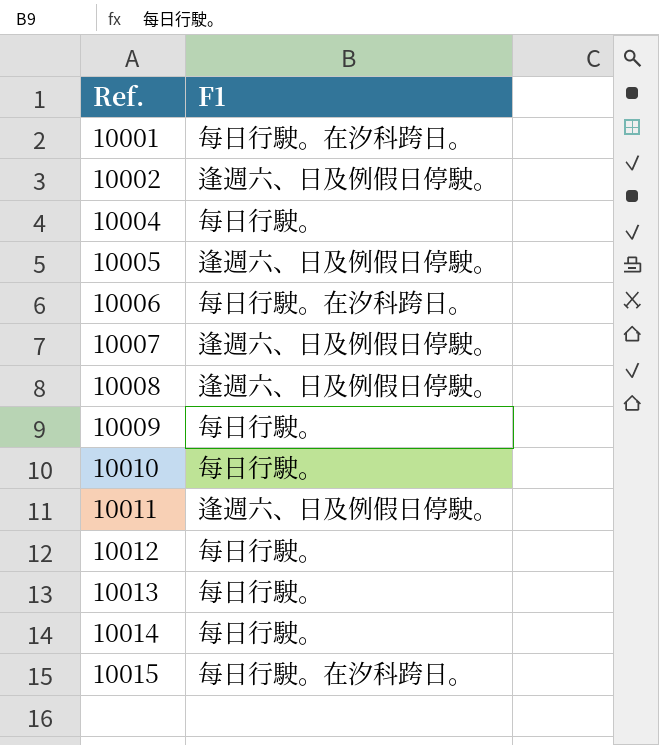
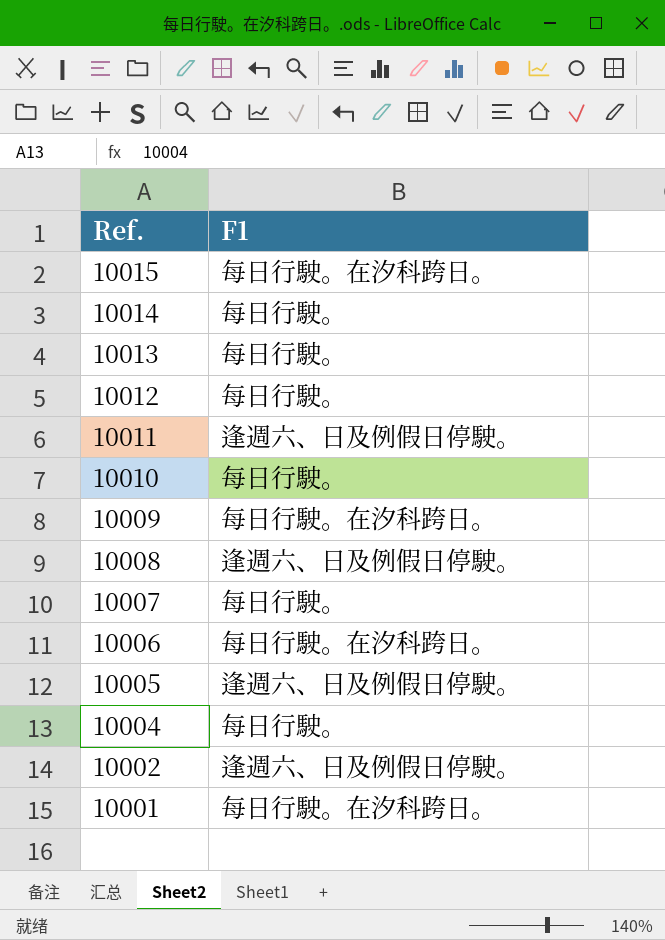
row order: Ref. ascending -> Ref. descending
10009 | F1: 每日行駛。 -> 每日行駛。在汐科跨日。
10007 | F1: 逢週六、日及例假日停駛。 -> 每日行駛。

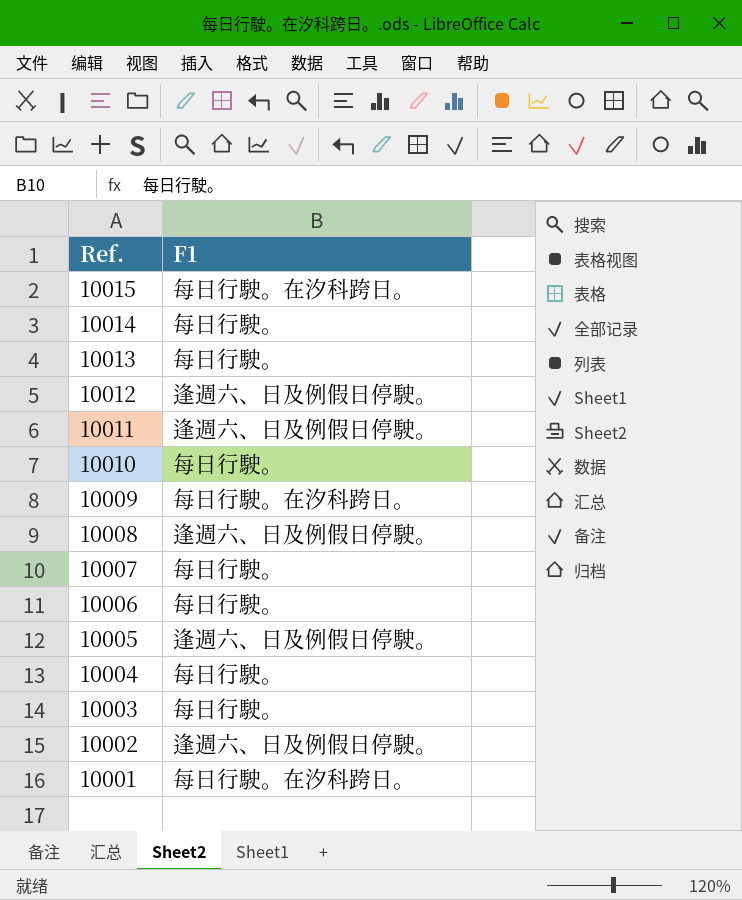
10012 | F1: 每日行駛。 -> 逢週六、日及例假日停駛。
10006 | F1: 每日行駛。在汐科跨日。 -> 每日行駛。
row 10003: none -> 每日行駛。

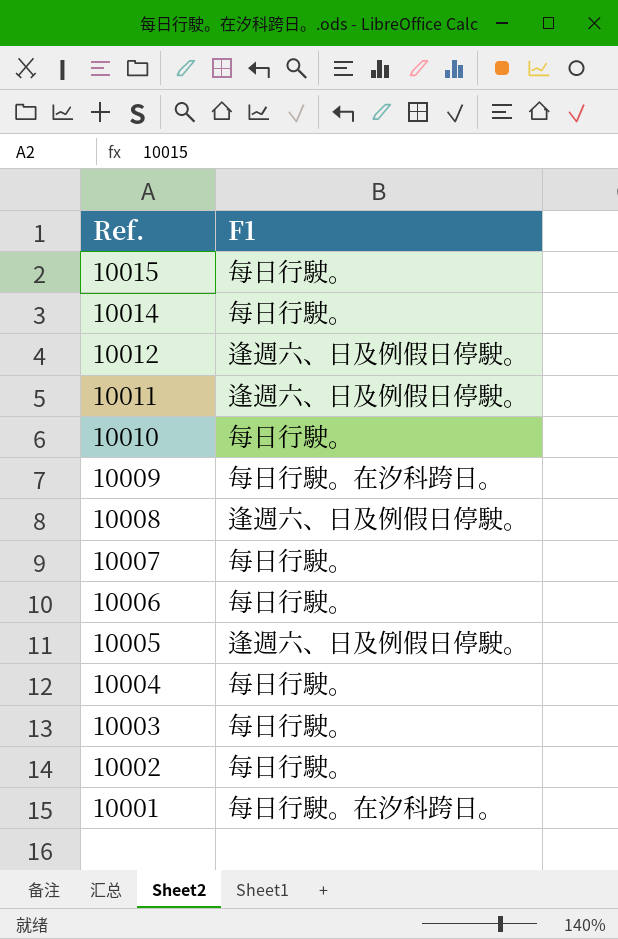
row 10013: 每日行駛。 -> none
10015 | F1: 每日行駛。在汐科跨日。 -> 每日行駛。
10002 | F1: 逢週六、日及例假日停駛。 -> 每日行駛。

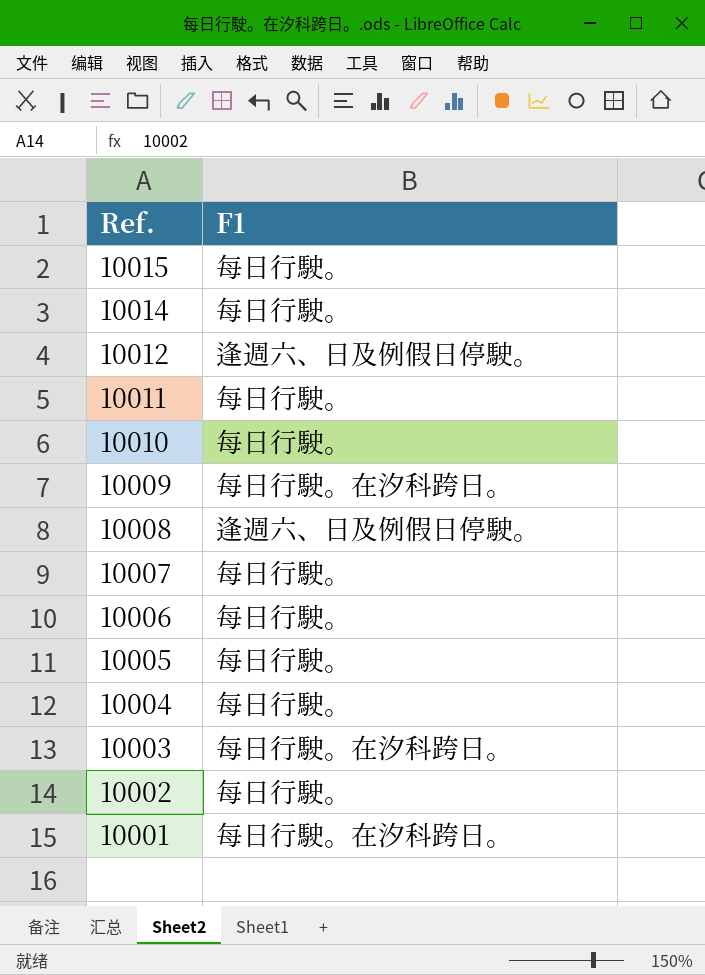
10011 | F1: 逢週六、日及例假日停駛。 -> 每日行駛。
10005 | F1: 逢週六、日及例假日停駛。 -> 每日行駛。
10003 | F1: 每日行駛。 -> 每日行駛。在汐科跨日。

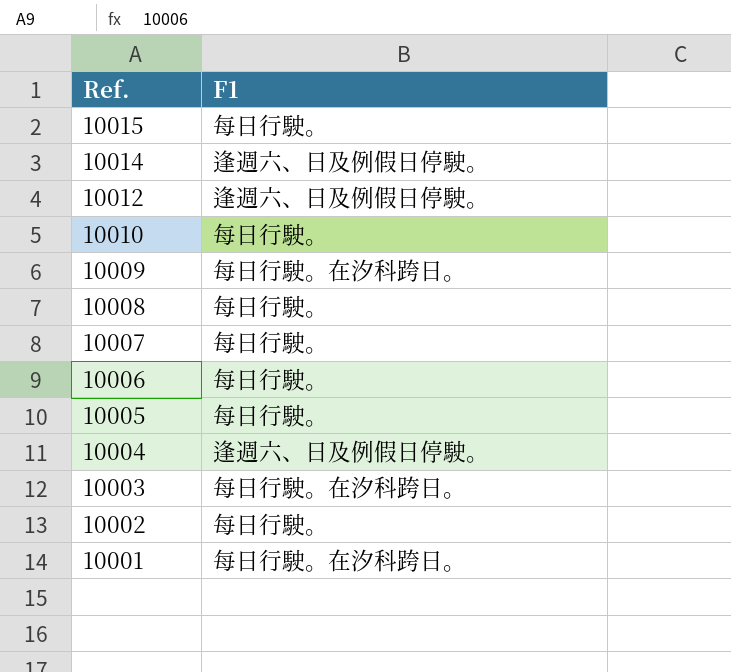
row 10011: 每日行駛。 -> none
10014 | F1: 每日行駛。 -> 逢週六、日及例假日停駛。
10008 | F1: 逢週六、日及例假日停駛。 -> 每日行駛。
10004 | F1: 每日行駛。 -> 逢週六、日及例假日停駛。

